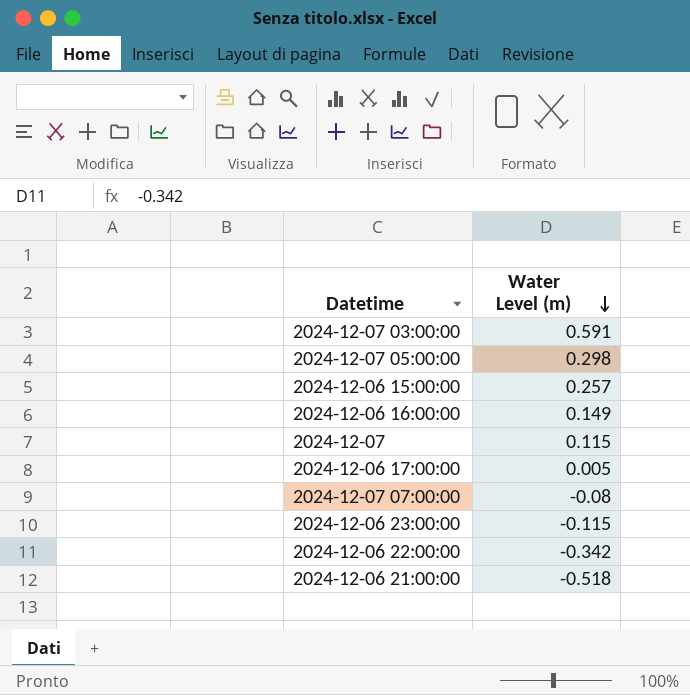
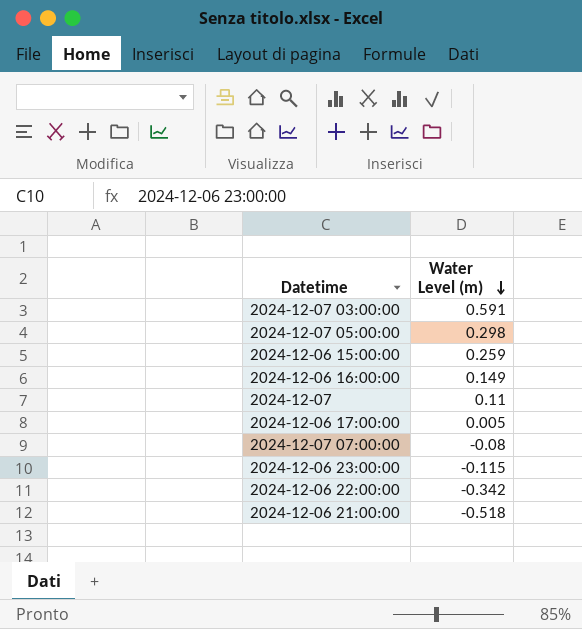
2024-12-06 15:00:00 | Water Level (m): 0.257 -> 0.259
2024-12-07 | Water Level (m): 0.115 -> 0.11

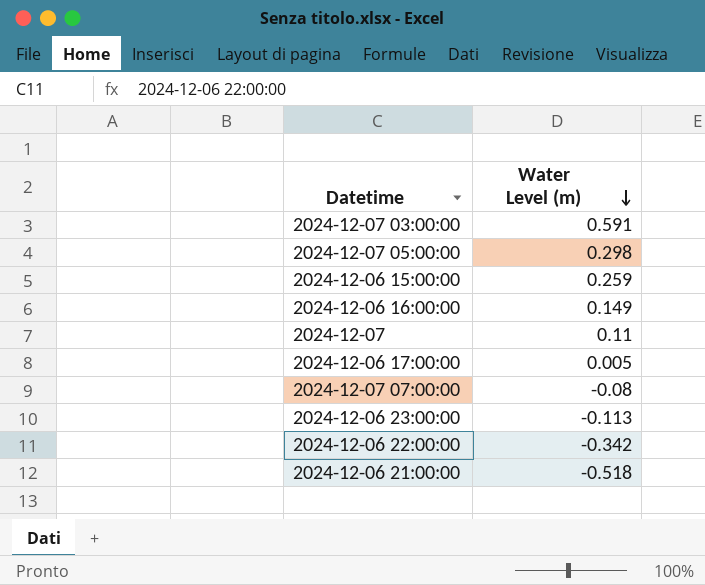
2024-12-06 23:00:00 | Water Level (m): -0.115 -> -0.113

